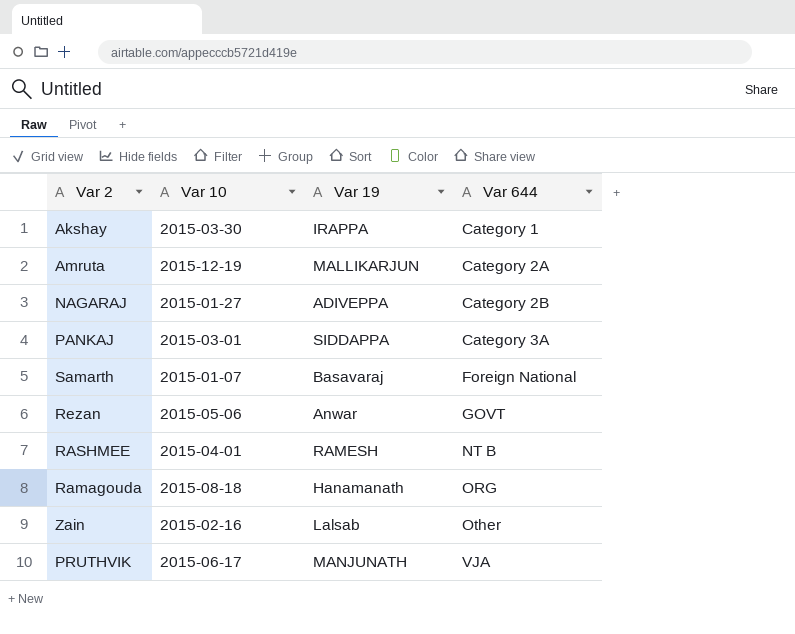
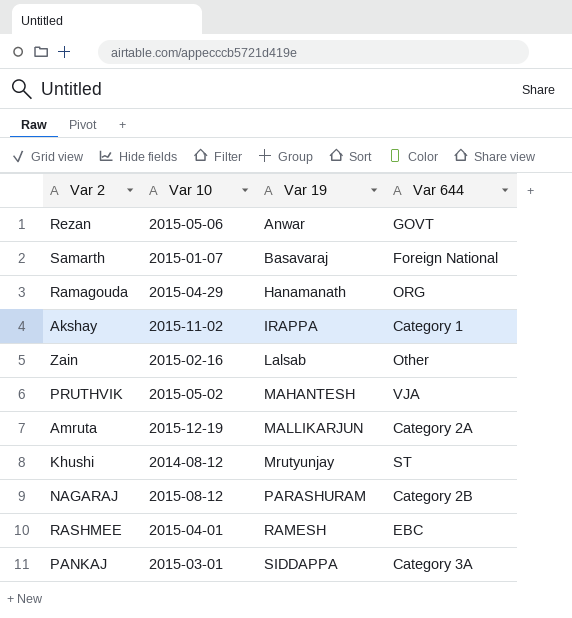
row order: Var 644 ascending -> Var 19 ascending
Ramagouda | Var 10: 2015-08-18 -> 2015-04-29
Akshay | Var 10: 2015-03-30 -> 2015-11-02
PRUTHVIK | Var 10: 2015-06-17 -> 2015-05-02
PRUTHVIK | Var 19: MANJUNATH -> MAHANTESH
row Khushi: none -> 2014-08-12 | Mrutyunjay | ST
NAGARAJ | Var 10: 2015-01-27 -> 2015-08-12
NAGARAJ | Var 19: ADIVEPPA -> PARASHURAM
RASHMEE | Var 644: NT B -> EBC

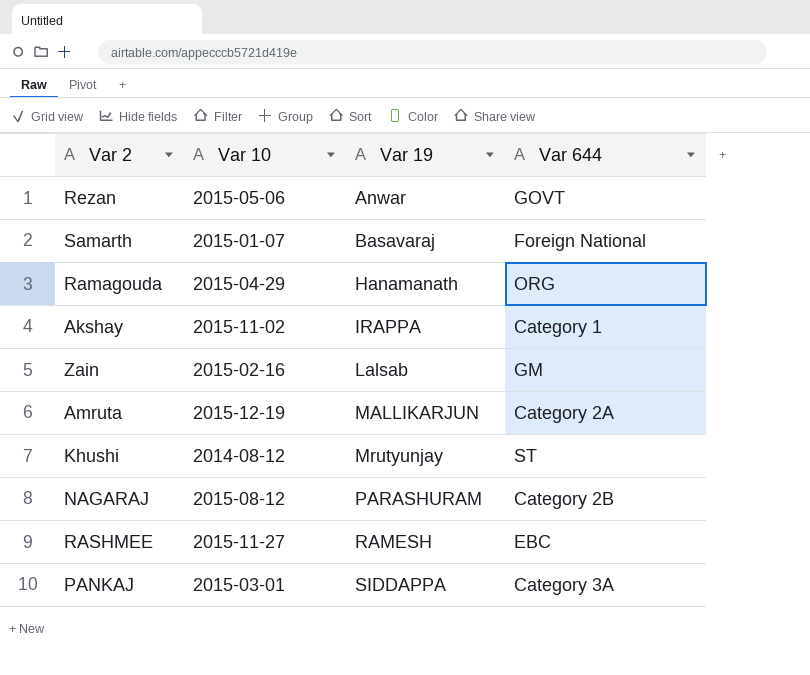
row PRUTHVIK: 2015-05-02 | MAHANTESH | VJA -> none
Zain | Var 644: Other -> GM
RASHMEE | Var 10: 2015-04-01 -> 2015-11-27

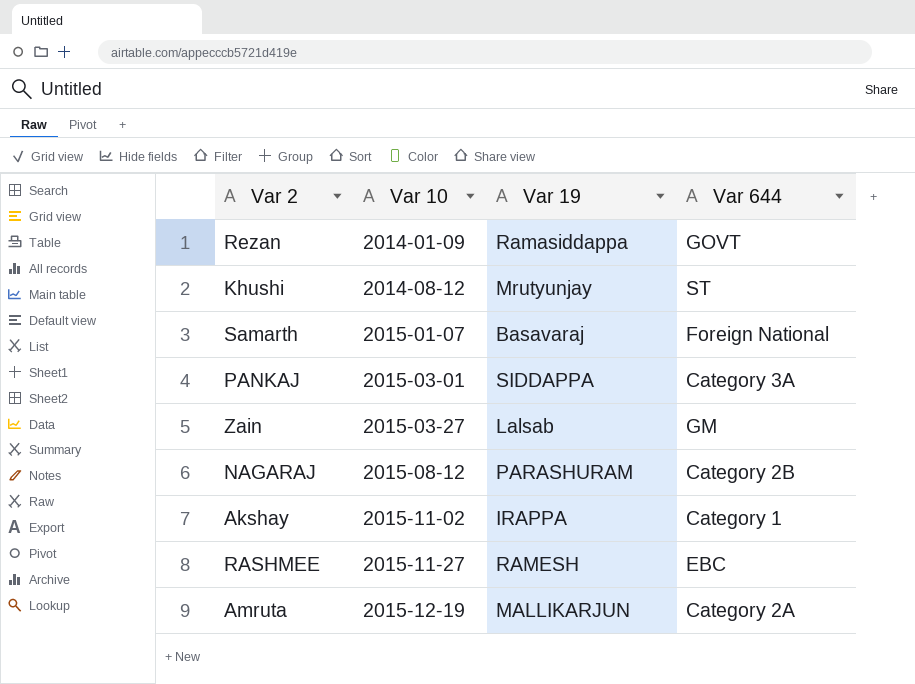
row order: Var 19 ascending -> Var 10 ascending
row Ramagouda: 2015-04-29 | Hanamanath | ORG -> none
Rezan | Var 10: 2015-05-06 -> 2014-01-09
Rezan | Var 19: Anwar -> Ramasiddappa
Zain | Var 10: 2015-02-16 -> 2015-03-27

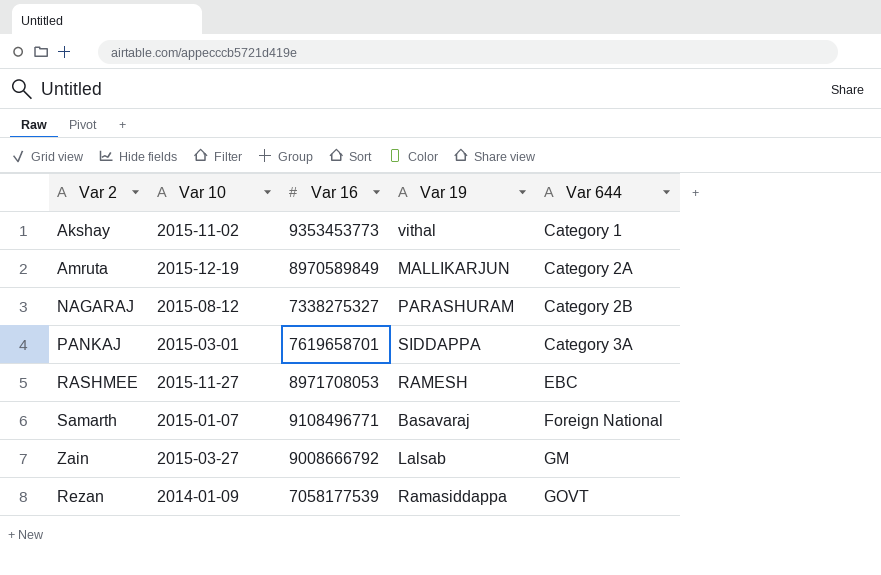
row order: Var 10 ascending -> Var 644 ascending
column Var 16 | position: none -> 3
row Khushi: 2014-08-12 | Mrutyunjay | ST -> none
Akshay | Var 19: IRAPPA -> vithal

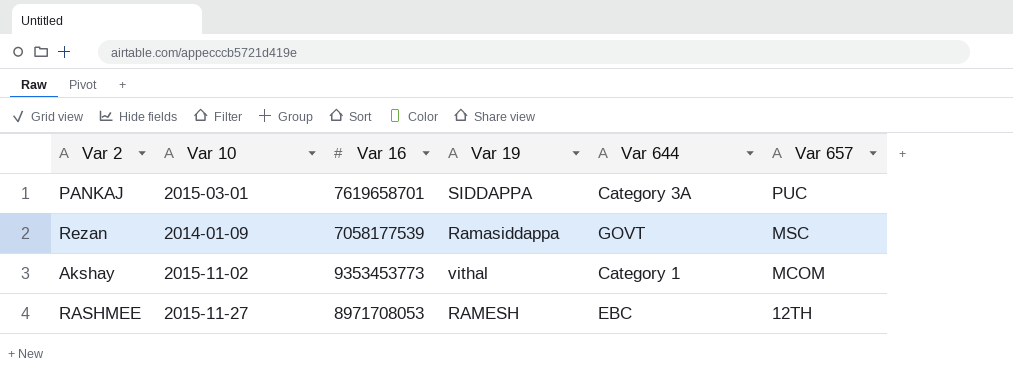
row order: Var 644 ascending -> Var 657 descending
column Var 657 | position: none -> 6
row Amruta: 2015-12-19 | 8970589849 | MALLIKARJUN | Category 2A -> none
row NAGARAJ: 2015-08-12 | 7338275327 | PARASHURAM | Category 2B -> none
row Samarth: 2015-01-07 | 9108496771 | Basavaraj | Foreign National -> none
row Zain: 2015-03-27 | 9008666792 | Lalsab | GM -> none

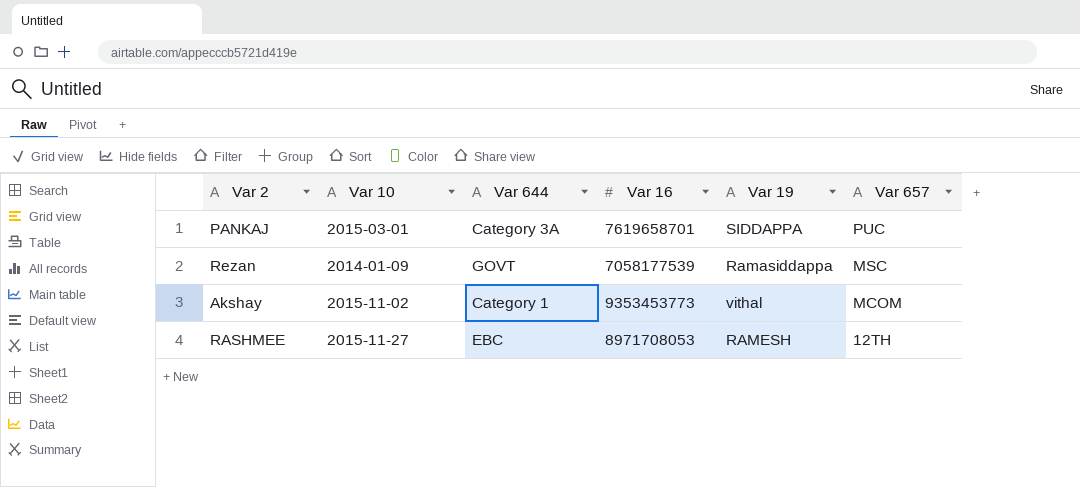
column Var 644 | position: 5 -> 3

